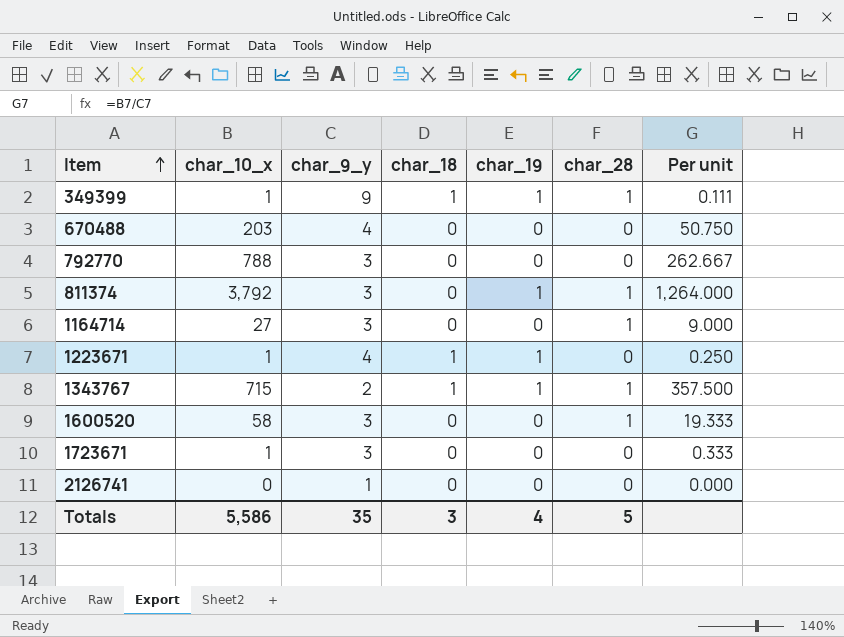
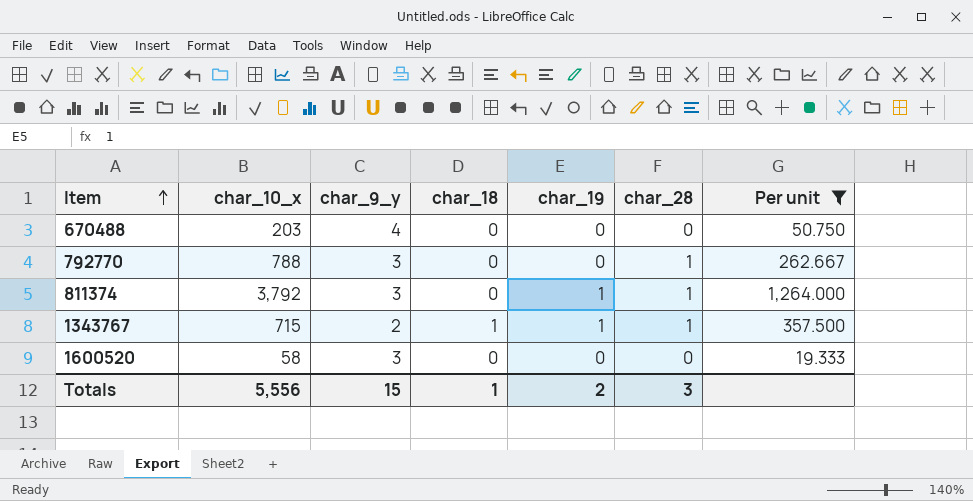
filter: none -> Per unit >= 19.333
792770 | char_28: 0 -> 1
1600520 | char_28: 1 -> 0
Totals | char_10_x: 5,586 -> 5,556
Totals | char_9_y: 35 -> 15
Totals | char_18: 3 -> 1
Totals | char_19: 4 -> 2
Totals | char_28: 5 -> 3

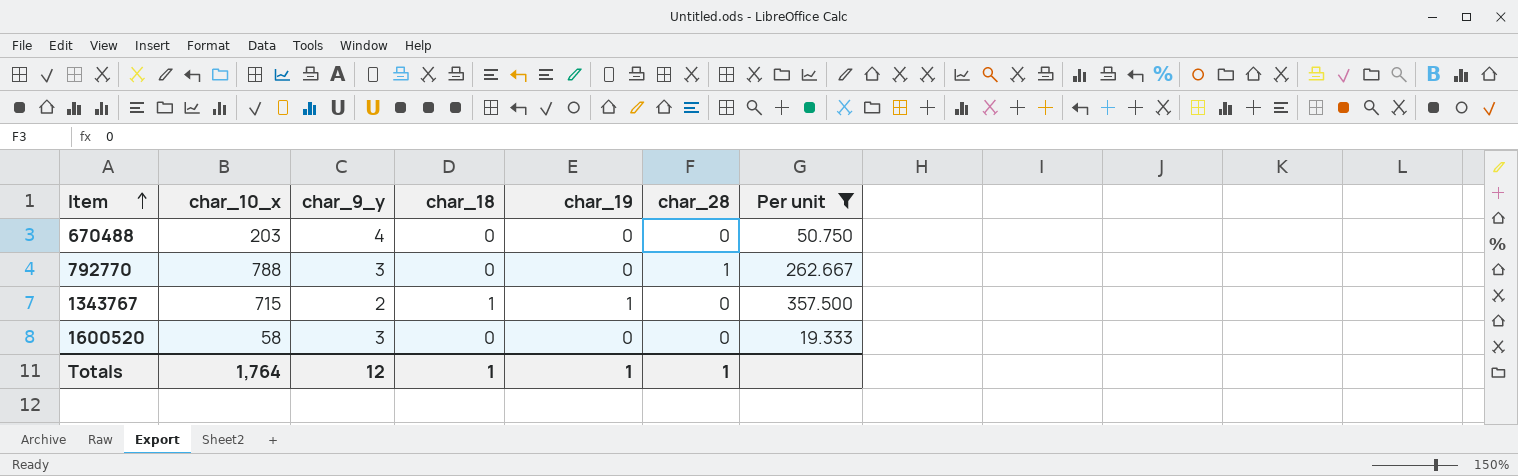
row 811374: 3,792 | 3 | 0 | 1 | 1 | 1,264.000 -> none
1343767 | char_28: 1 -> 0
Totals | char_10_x: 5,556 -> 1,764
Totals | char_9_y: 15 -> 12
Totals | char_19: 2 -> 1
Totals | char_28: 3 -> 1

